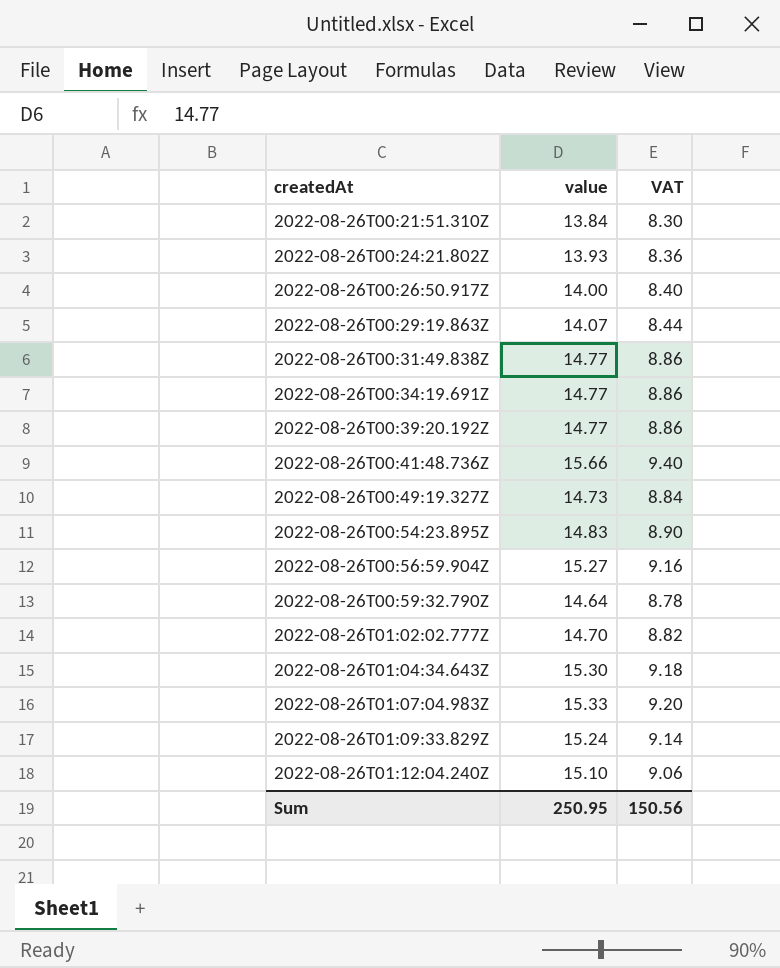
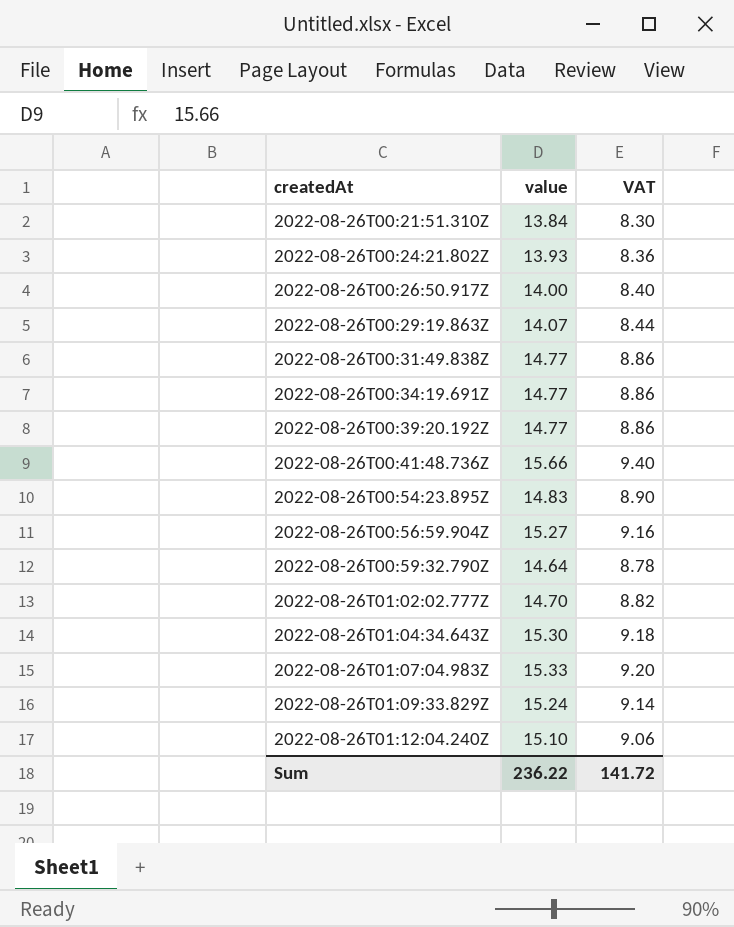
row 2022-08-26T00:49:19.327Z: 14.73 | 8.84 -> none
Sum | value: 250.95 -> 236.22
Sum | VAT: 150.56 -> 141.72

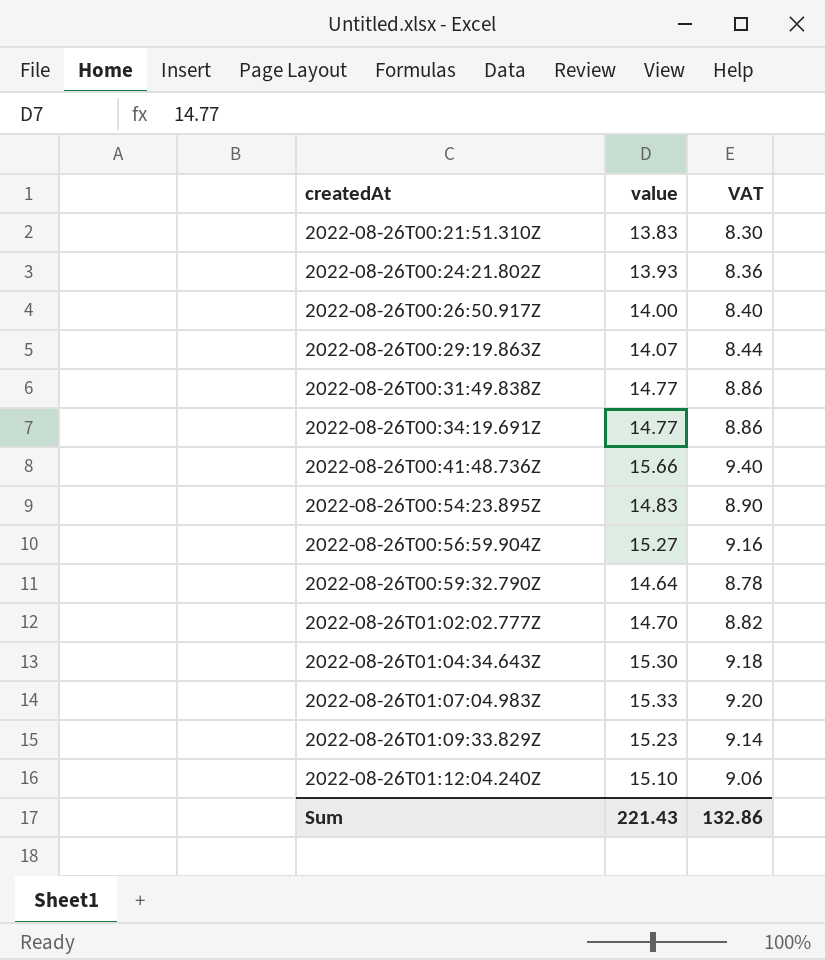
row 2022-08-26T00:39:20.192Z: 14.77 | 8.86 -> none
2022-08-26T00:21:51.310Z | value: 13.84 -> 13.83
2022-08-26T01:09:33.829Z | value: 15.24 -> 15.23
Sum | value: 236.22 -> 221.43
Sum | VAT: 141.72 -> 132.86

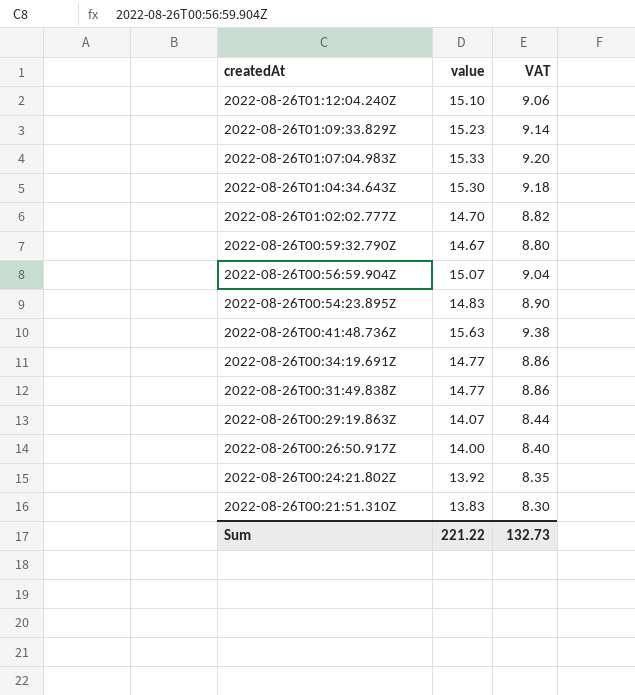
row order: createdAt ascending -> createdAt descending
2022-08-26T00:59:32.790Z | value: 14.64 -> 14.67
2022-08-26T00:59:32.790Z | VAT: 8.78 -> 8.80
2022-08-26T00:56:59.904Z | value: 15.27 -> 15.07
2022-08-26T00:56:59.904Z | VAT: 9.16 -> 9.04
2022-08-26T00:41:48.736Z | value: 15.66 -> 15.63
2022-08-26T00:41:48.736Z | VAT: 9.40 -> 9.38
2022-08-26T00:24:21.802Z | value: 13.93 -> 13.92
2022-08-26T00:24:21.802Z | VAT: 8.36 -> 8.35
Sum | value: 221.43 -> 221.22
Sum | VAT: 132.86 -> 132.73

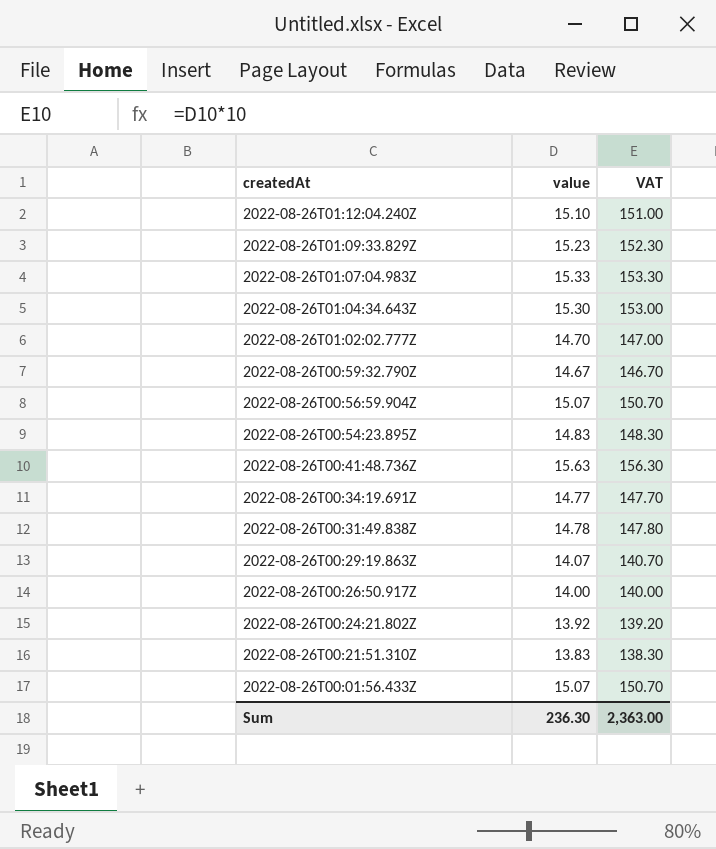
column VAT | formula: [value] * 0.6 -> [value] * 10
2022-08-26T00:31:49.838Z | value: 14.77 -> 14.78
row 2022-08-26T00:01:56.433Z: none -> 15.07 | 150.70
Sum | value: 221.22 -> 236.30
Sum | VAT: 132.73 -> 2,363.00

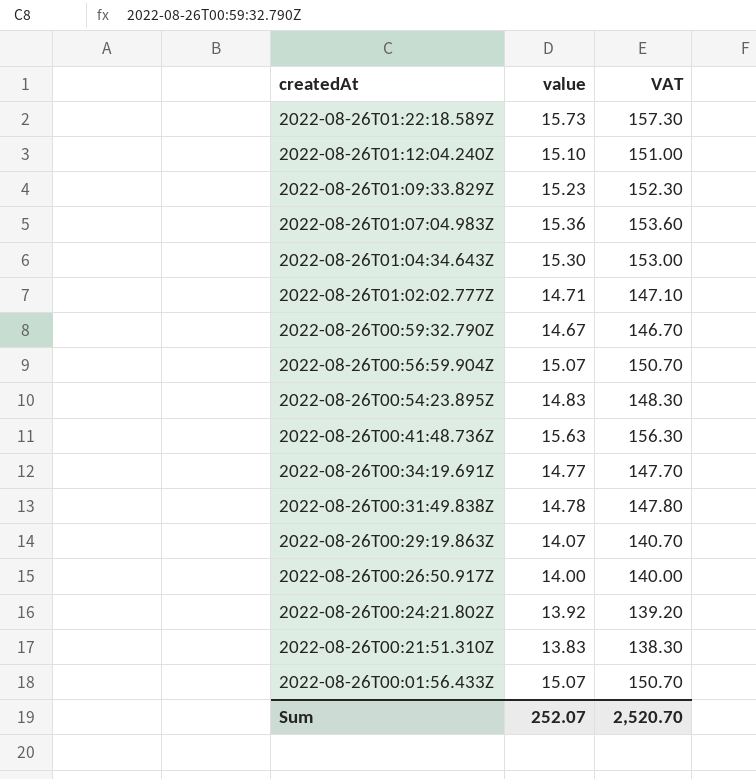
row 2022-08-26T01:22:18.589Z: none -> 15.73 | 157.30
2022-08-26T01:07:04.983Z | value: 15.33 -> 15.36
2022-08-26T01:07:04.983Z | VAT: 153.30 -> 153.60
2022-08-26T01:02:02.777Z | value: 14.70 -> 14.71
2022-08-26T01:02:02.777Z | VAT: 147.00 -> 147.10
Sum | value: 236.30 -> 252.07
Sum | VAT: 2,363.00 -> 2,520.70

